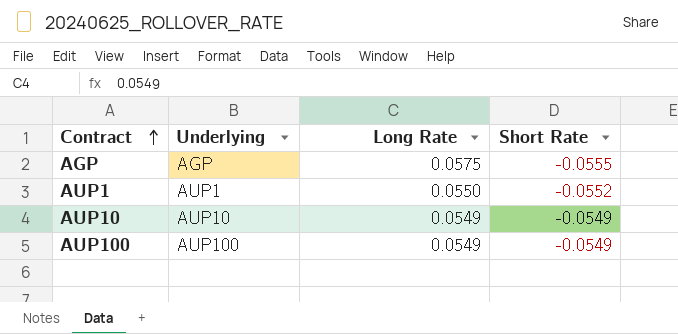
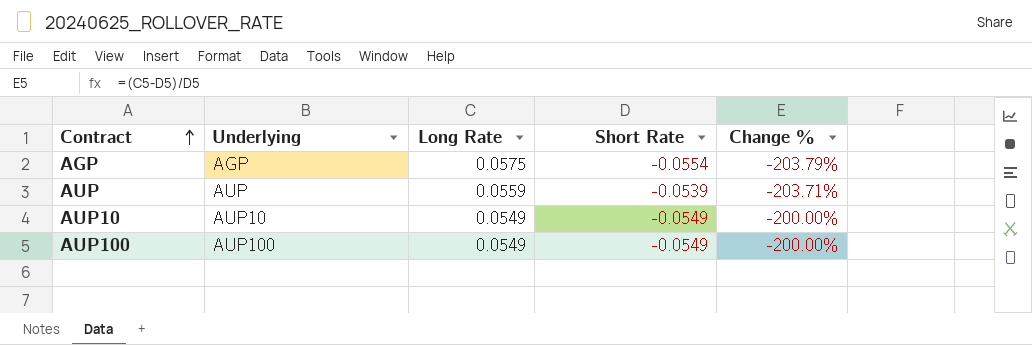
column Change % | formula: none -> ([Long Rate] - [Short Rate]) / [Short Rate]
row AUP1: AUP1 | 0.0550 | -0.0552 -> none
AGP | Short Rate: -0.0555 -> -0.0554
row AUP: none -> AUP | 0.0559 | -0.0539 | -203.71%

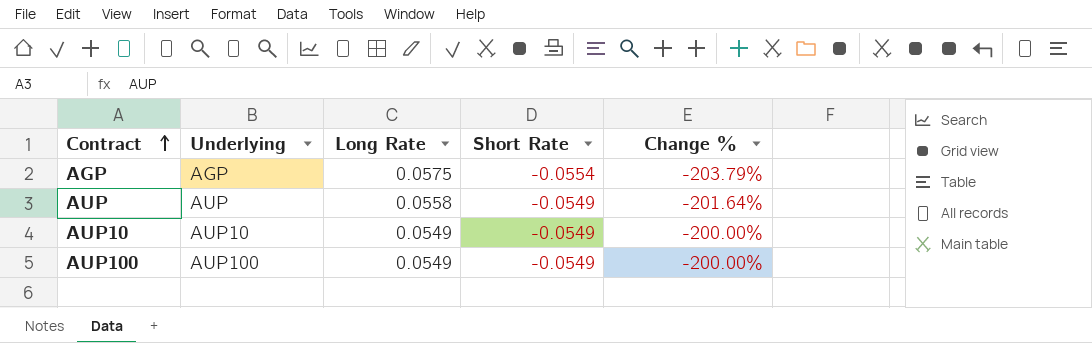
AUP | Long Rate: 0.0559 -> 0.0558
AUP | Short Rate: -0.0539 -> -0.0549
AUP | Change %: -203.71% -> -201.64%

